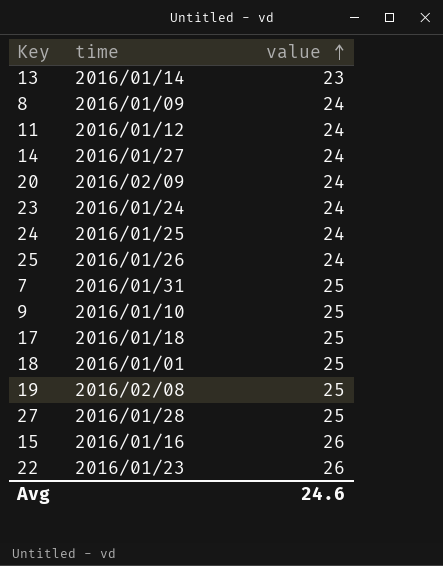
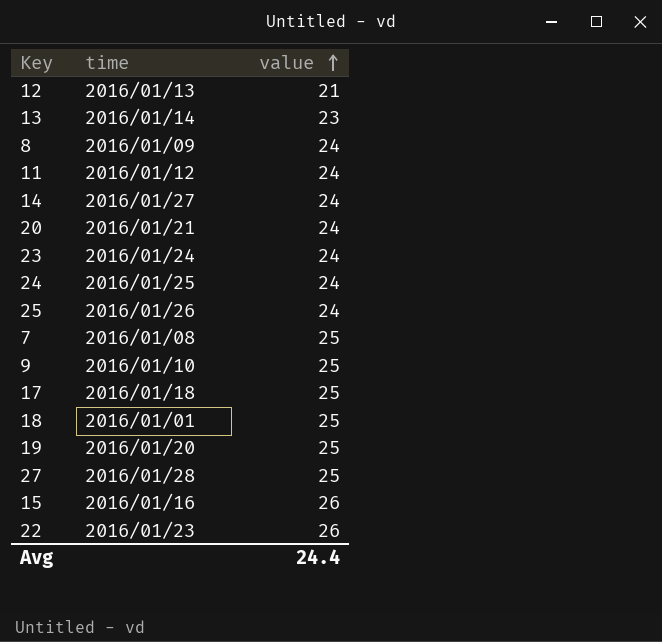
row 12: none -> 2016/01/13 | 21
20 | time: 2016/02/09 -> 2016/01/21
7 | time: 2016/01/31 -> 2016/01/08
19 | time: 2016/02/08 -> 2016/01/20
Avg | value: 24.6 -> 24.4

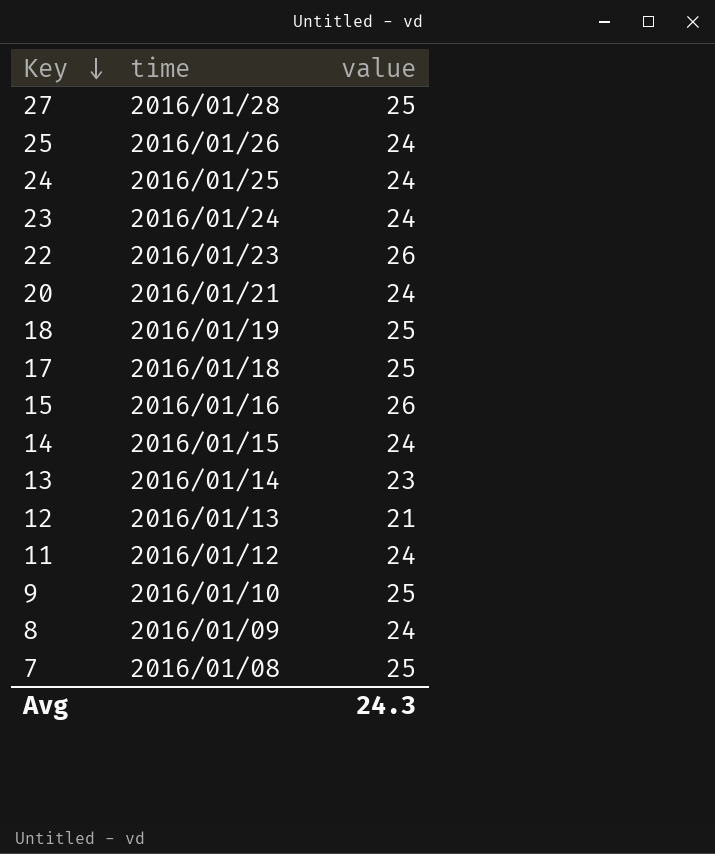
row order: value ascending -> Key descending
row 19: 2016/01/20 | 25 -> none
18 | time: 2016/01/01 -> 2016/01/19
14 | time: 2016/01/27 -> 2016/01/15
Avg | value: 24.4 -> 24.3

